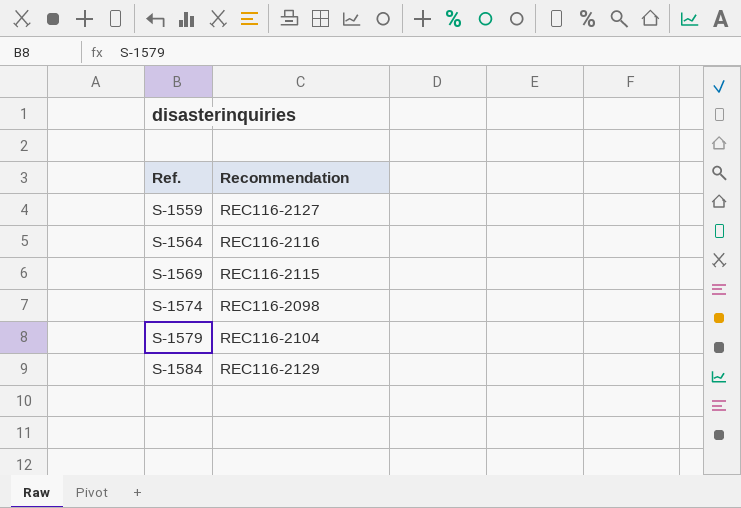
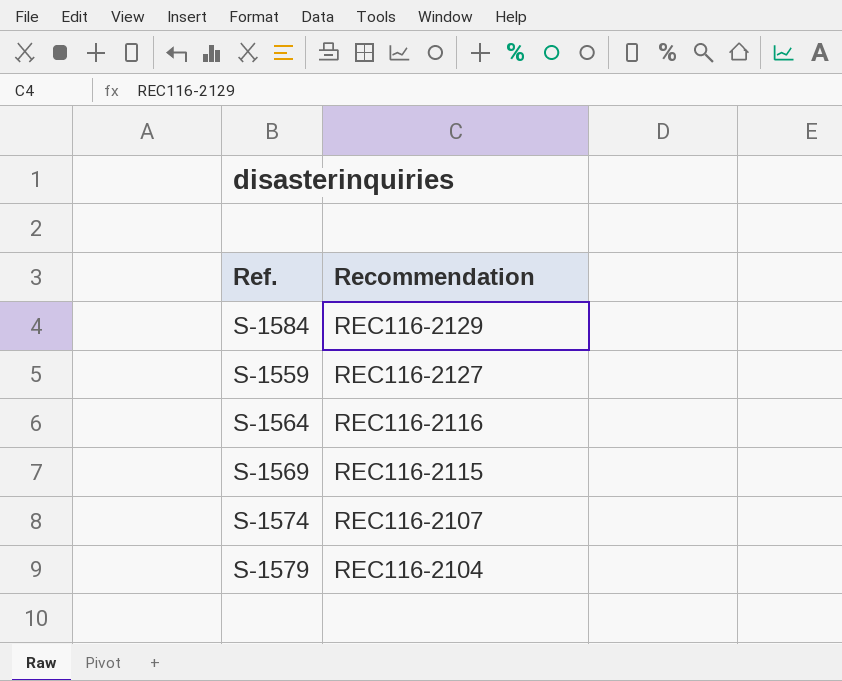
row order: Ref. ascending -> Recommendation descending
S-1574 | Recommendation: REC116-2098 -> REC116-2107

